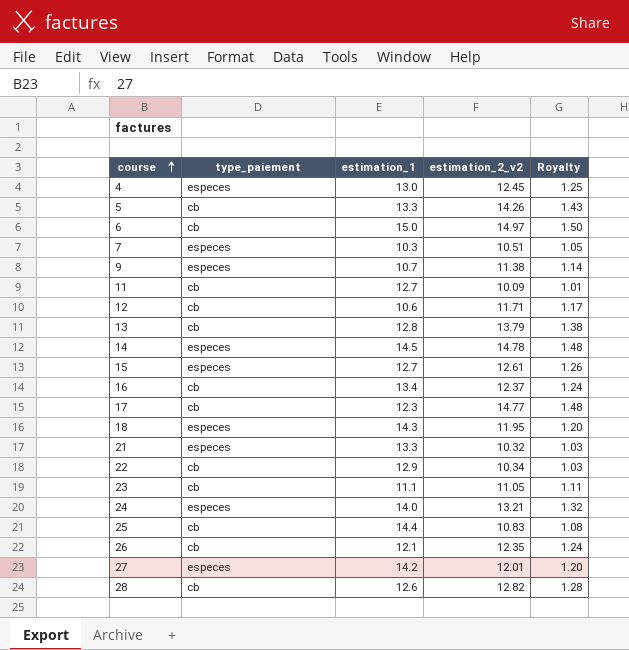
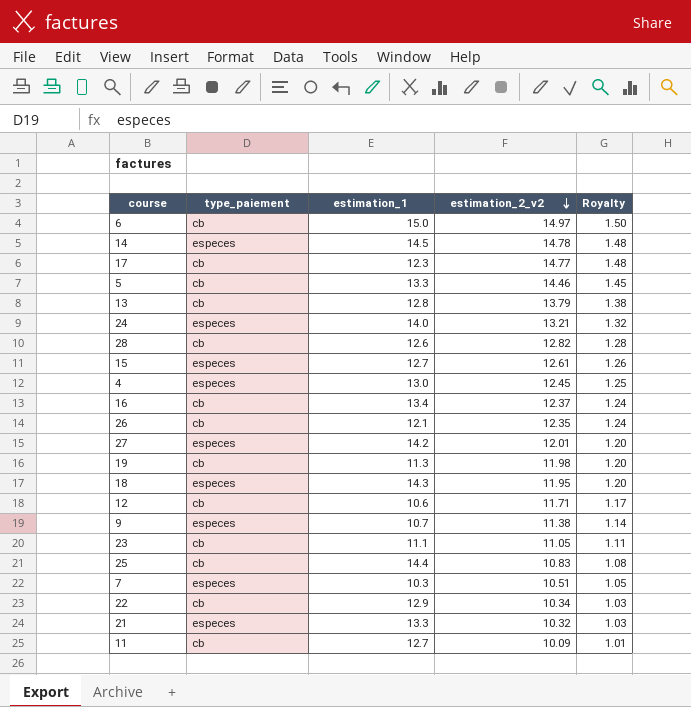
row order: course ascending -> estimation_2_v2 descending
5 | estimation_2_v2: 14.26 -> 14.46
5 | Royalty: 1.43 -> 1.45
row 19: none -> cb | 11.3 | 11.98 | 1.20

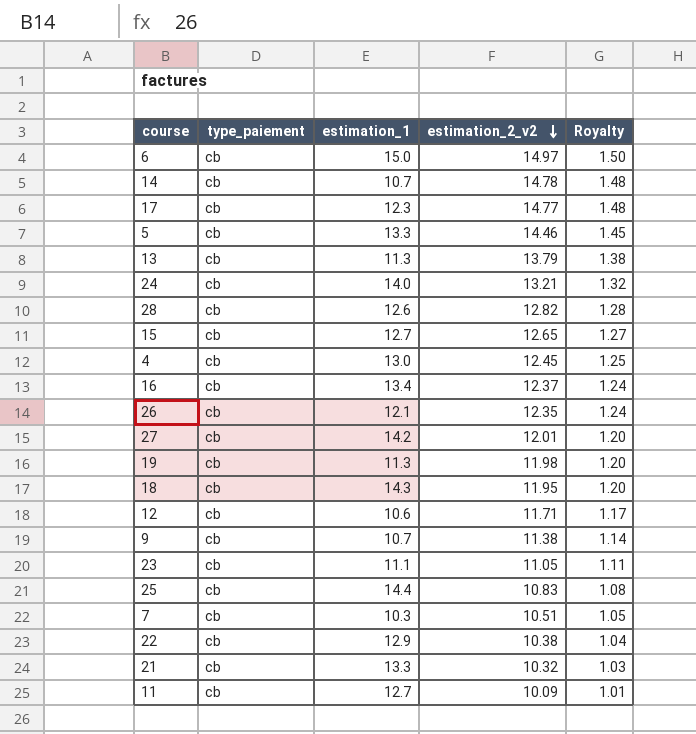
14 | type_paiement: especes -> cb
14 | estimation_1: 14.5 -> 10.7
13 | estimation_1: 12.8 -> 11.3
24 | type_paiement: especes -> cb
15 | type_paiement: especes -> cb
15 | estimation_2_v2: 12.61 -> 12.65
15 | Royalty: 1.26 -> 1.27
4 | type_paiement: especes -> cb
27 | type_paiement: especes -> cb
18 | type_paiement: especes -> cb
9 | type_paiement: especes -> cb
7 | type_paiement: especes -> cb
22 | estimation_2_v2: 10.34 -> 10.38
22 | Royalty: 1.03 -> 1.04
21 | type_paiement: especes -> cb

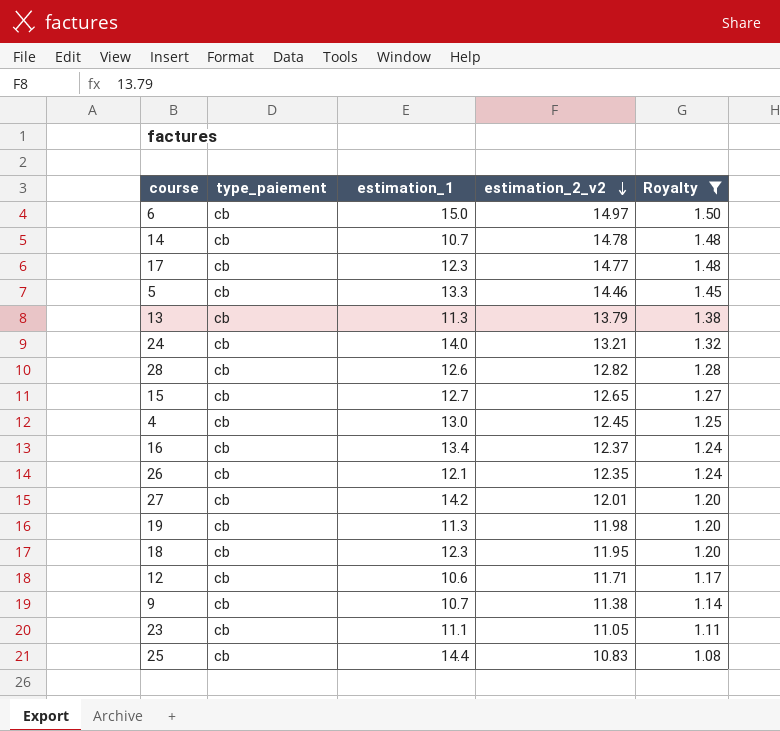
filter: none -> Royalty >= 1.08
18 | estimation_1: 14.3 -> 12.3

